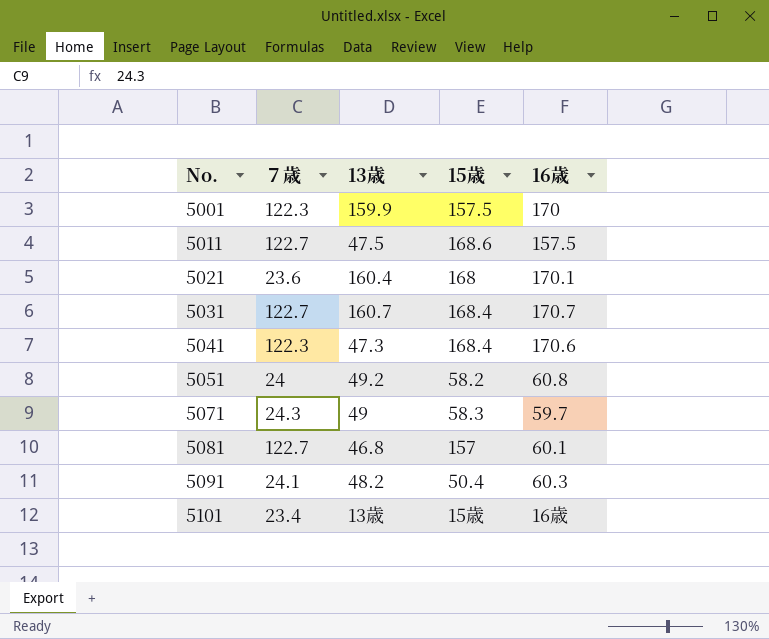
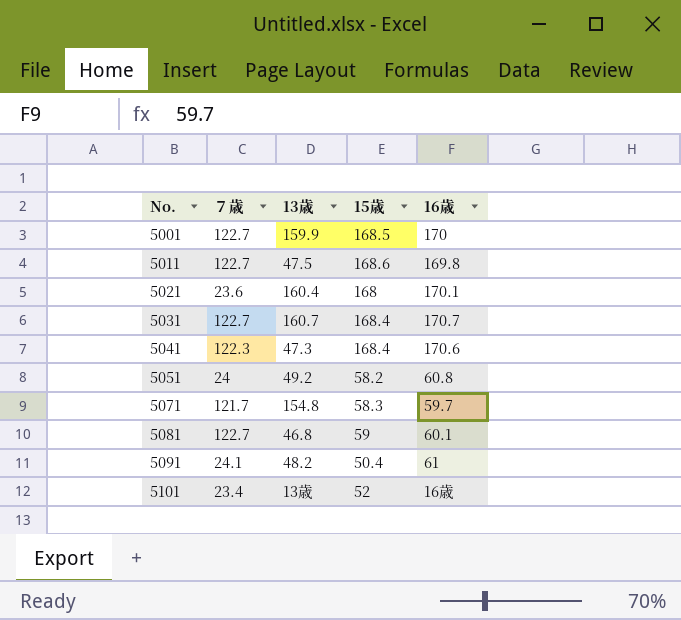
5001 | ７歳: 122.3 -> 122.7
5001 | 15歳: 157.5 -> 168.5
5011 | 16歳: 157.5 -> 169.8
5071 | ７歳: 24.3 -> 121.7
5071 | 13歳: 49 -> 154.8
5081 | 15歳: 157 -> 59
5091 | 16歳: 60.3 -> 61
5101 | 15歳: 15歳 -> 52

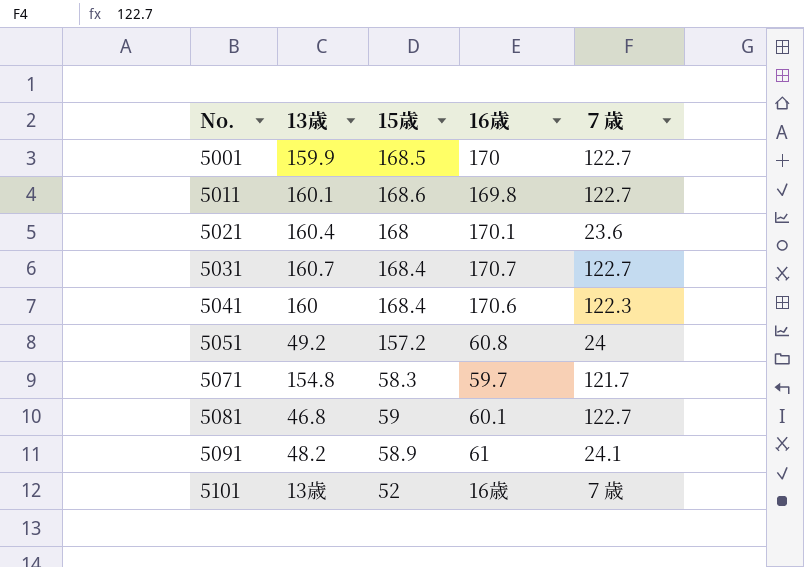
column ７歳 | position: 2 -> 5
5011 | 13歳: 47.5 -> 160.1
5041 | 13歳: 47.3 -> 160
5051 | 15歳: 58.2 -> 157.2
5091 | 15歳: 50.4 -> 58.9
5101 | ７歳: 23.4 -> ７歳

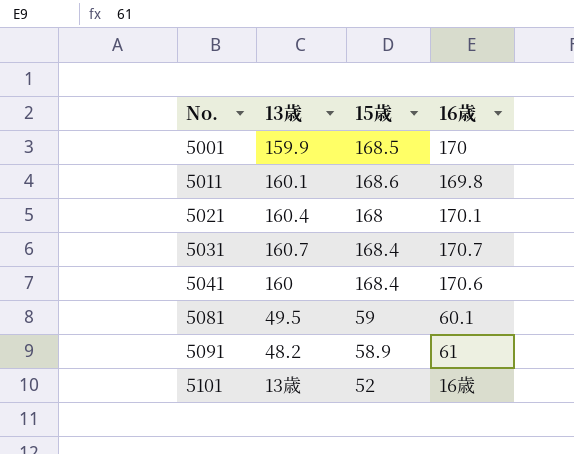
column ７歳 | position: 5 -> none
row 5051: 49.2 | 157.2 | 60.8 | 24 -> none
row 5071: 154.8 | 58.3 | 59.7 | 121.7 -> none
5081 | 13歳: 46.8 -> 49.5

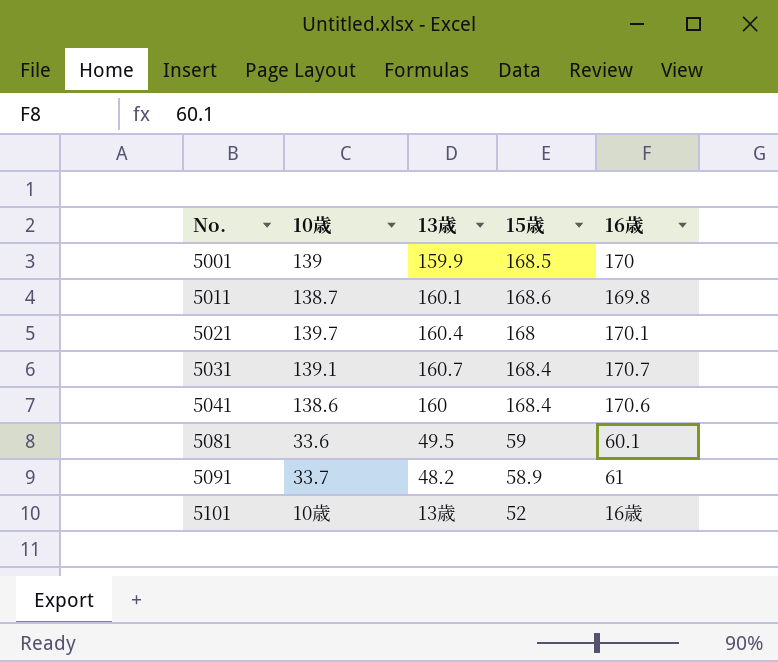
column 10歳 | position: none -> 2

